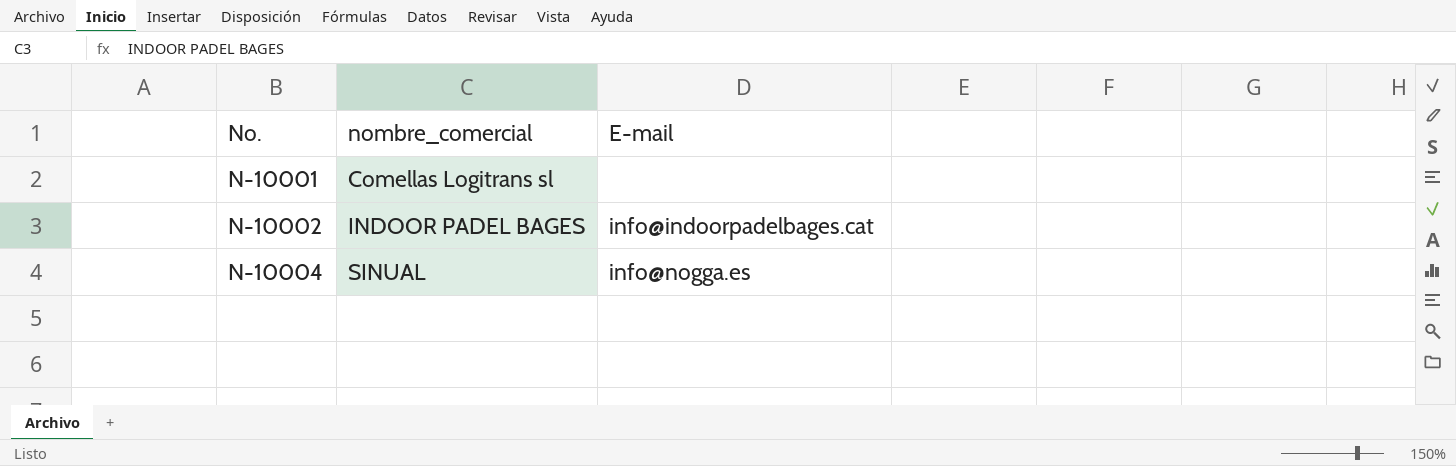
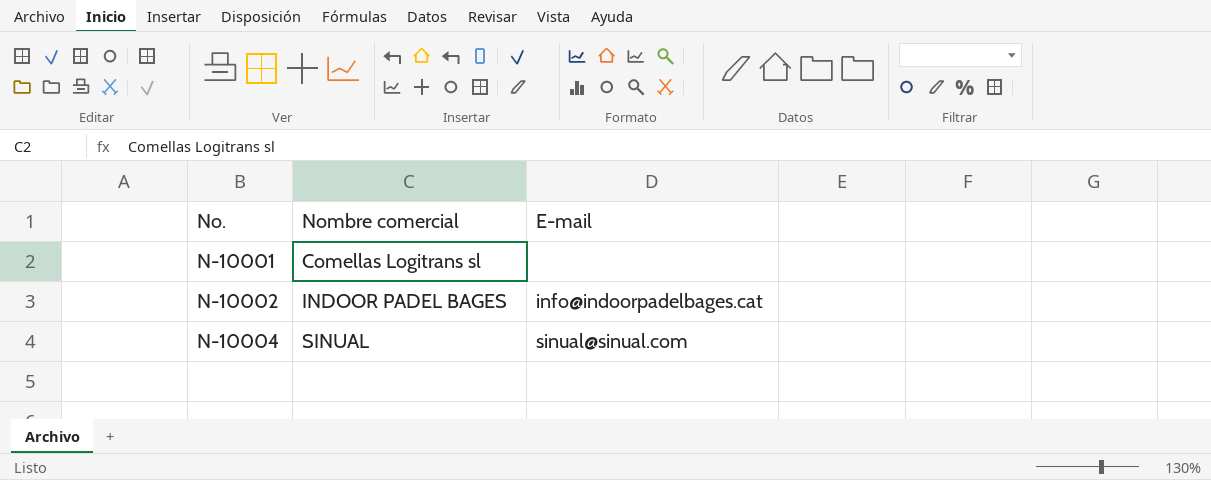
column name: nombre_comercial -> Nombre comercial
N-10004 | E-mail: info@nogga.es -> sinual@sinual.com

